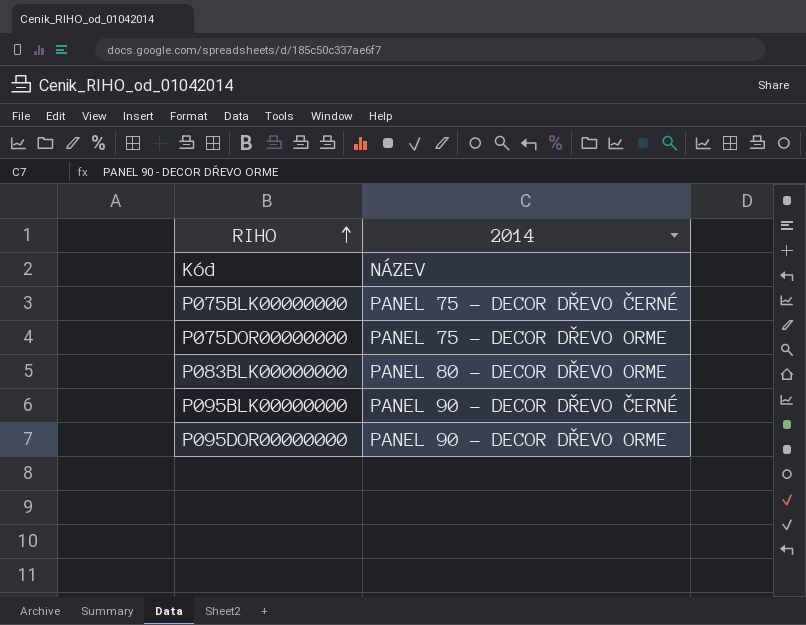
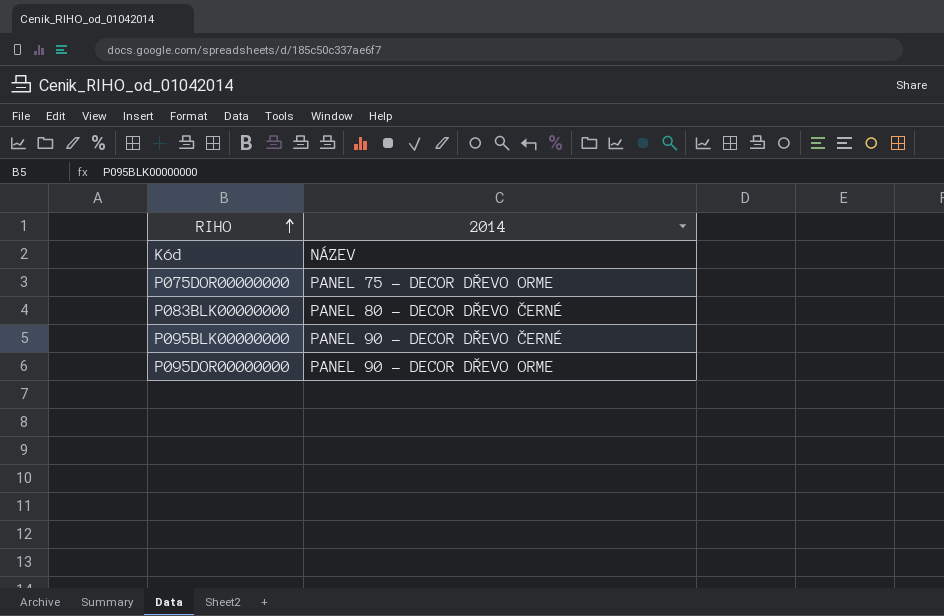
row P075BLK00000000: PANEL 75 - DECOR DŘEVO ČERNÉ -> none
P083BLK00000000 | 2014: PANEL 80 - DECOR DŘEVO ORME -> PANEL 80 - DECOR DŘEVO ČERNÉ

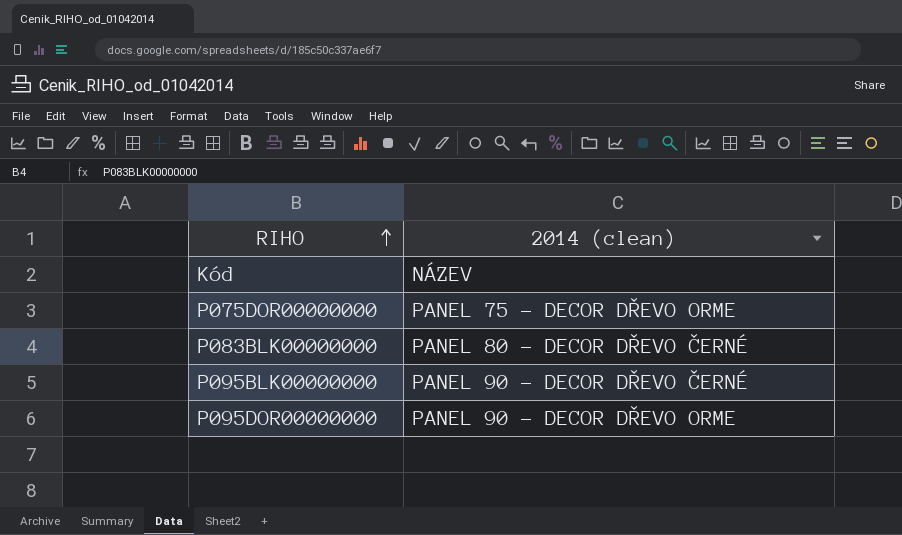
column name: 2014 -> 2014 (clean)

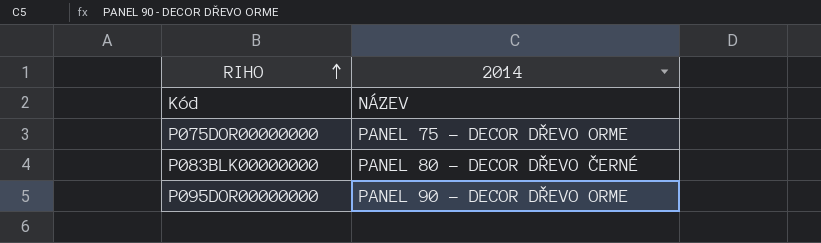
column name: 2014 (clean) -> 2014
row P095BLK00000000: PANEL 90 - DECOR DŘEVO ČERNÉ -> none

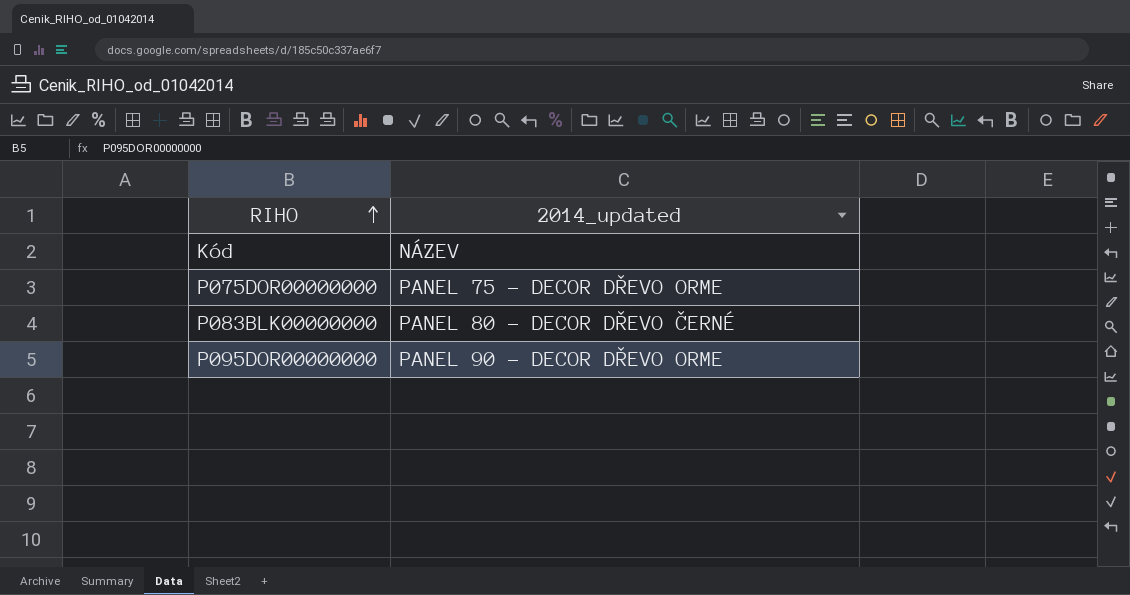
column name: 2014 -> 2014_updated

